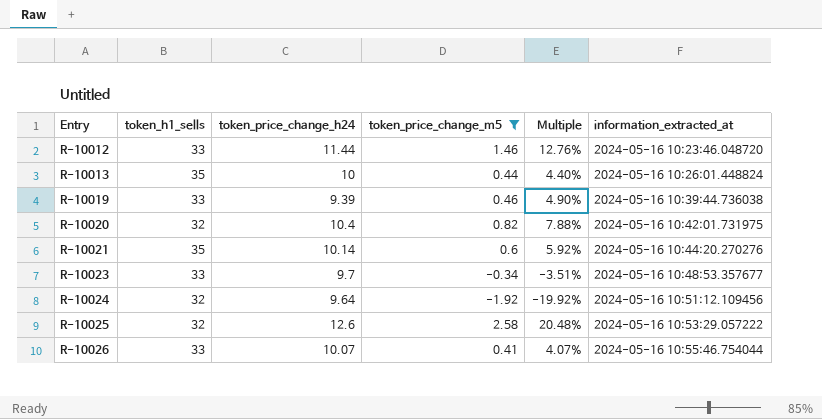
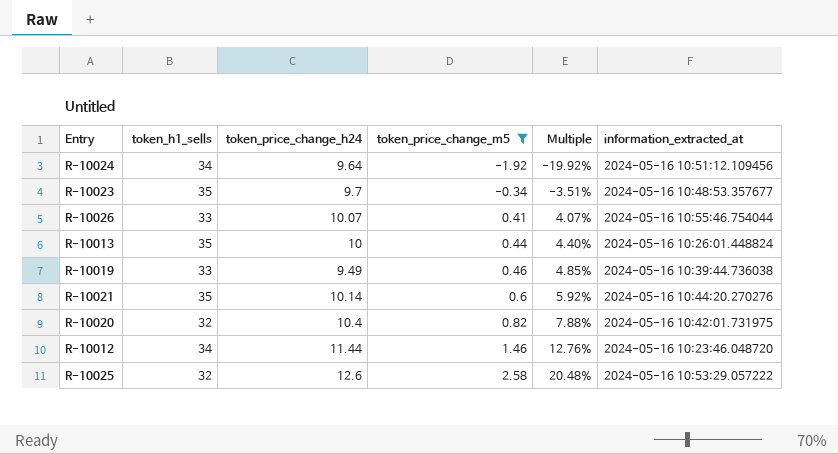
row order: Entry ascending -> token_price_change_m5 ascending
R-10024 | token_h1_sells: 32 -> 34
R-10023 | token_h1_sells: 33 -> 35
R-10019 | token_price_change_h24: 9.39 -> 9.49
R-10019 | Multiple: 4.90% -> 4.85%
R-10012 | token_h1_sells: 33 -> 34

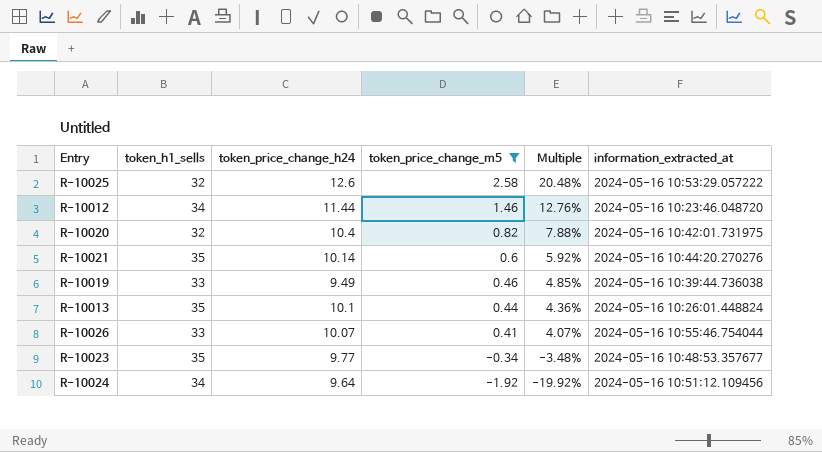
row order: token_price_change_m5 ascending -> token_price_change_m5 descending
R-10013 | token_price_change_h24: 10 -> 10.1
R-10013 | Multiple: 4.40% -> 4.36%
R-10023 | token_price_change_h24: 9.7 -> 9.77
R-10023 | Multiple: -3.51% -> -3.48%

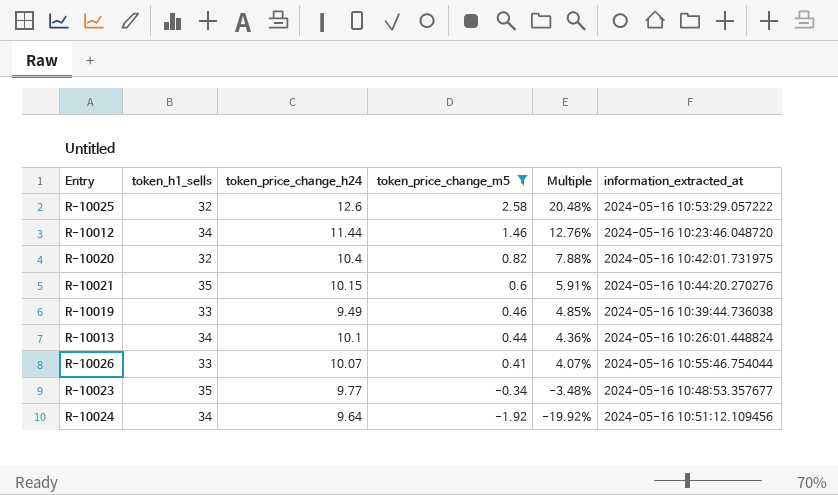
R-10021 | token_price_change_h24: 10.14 -> 10.15
R-10021 | Multiple: 5.92% -> 5.91%
R-10013 | token_h1_sells: 35 -> 34

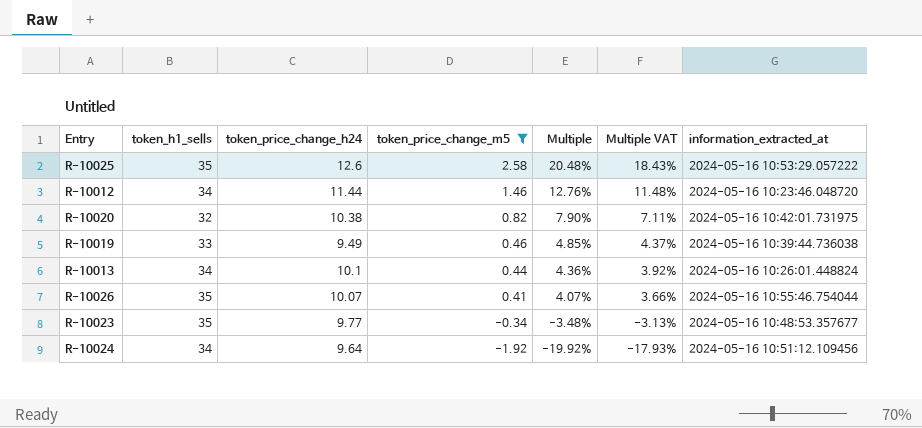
column Multiple VAT | formula: none -> [Multiple] * 0.9
row R-10021: 35 | 10.15 | 0.6 | 5.91% | 2024-05-16 10:44:20.270276 -> none
R-10025 | token_h1_sells: 32 -> 35
R-10020 | token_price_change_h24: 10.4 -> 10.38
R-10020 | Multiple: 7.88% -> 7.90%
R-10026 | token_h1_sells: 33 -> 35

